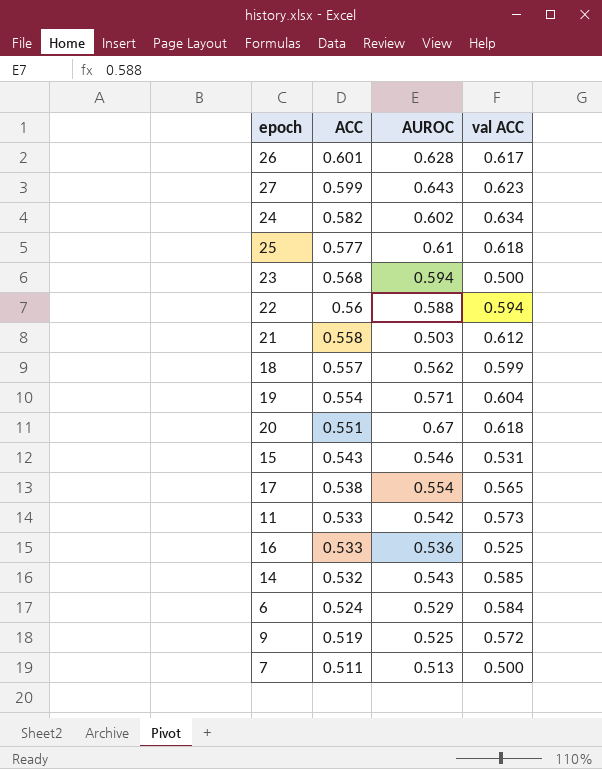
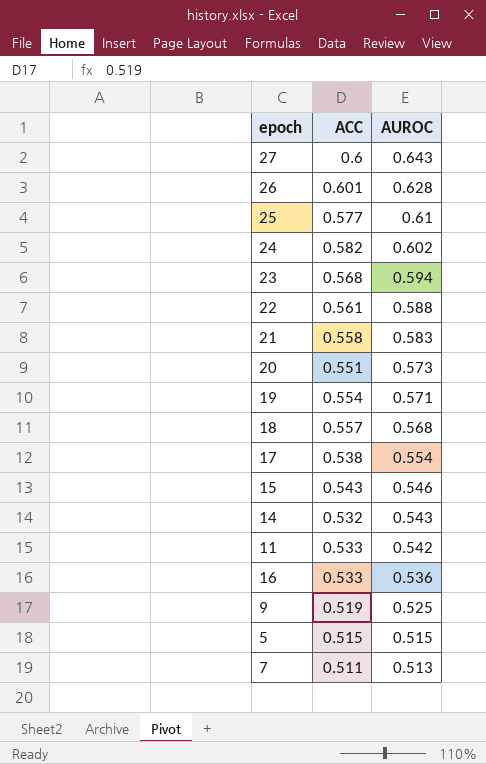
row order: ACC descending -> AUROC descending
column val ACC | position: 4 -> none
row 6: 0.524 | 0.529 | 0.584 -> none
27 | ACC: 0.599 -> 0.6
22 | ACC: 0.56 -> 0.561
21 | AUROC: 0.503 -> 0.583
20 | AUROC: 0.67 -> 0.573
18 | AUROC: 0.562 -> 0.568
row 5: none -> 0.515 | 0.515

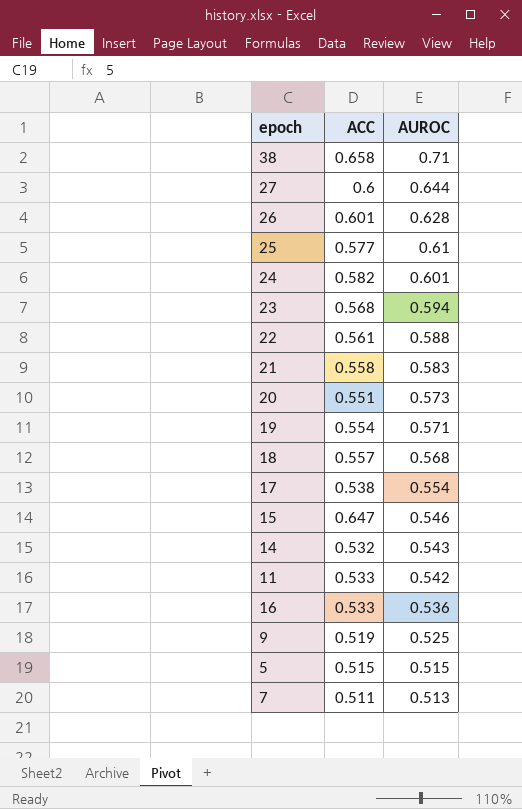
row 38: none -> 0.658 | 0.71
27 | AUROC: 0.643 -> 0.644
24 | AUROC: 0.602 -> 0.601
15 | ACC: 0.543 -> 0.647

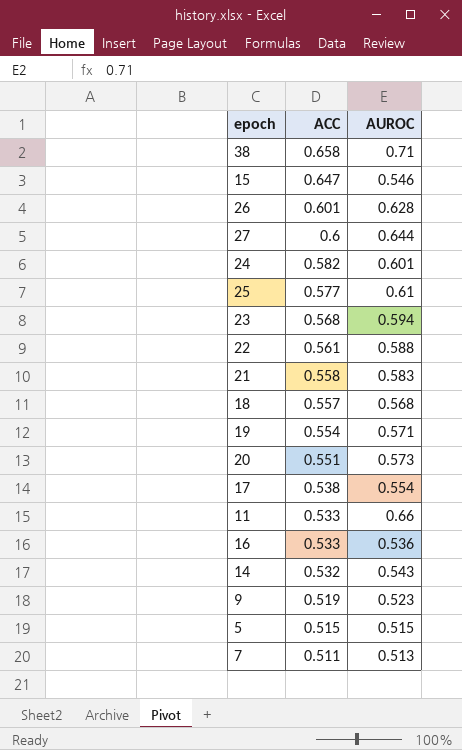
row order: AUROC descending -> ACC descending
11 | AUROC: 0.542 -> 0.66
9 | AUROC: 0.525 -> 0.523

